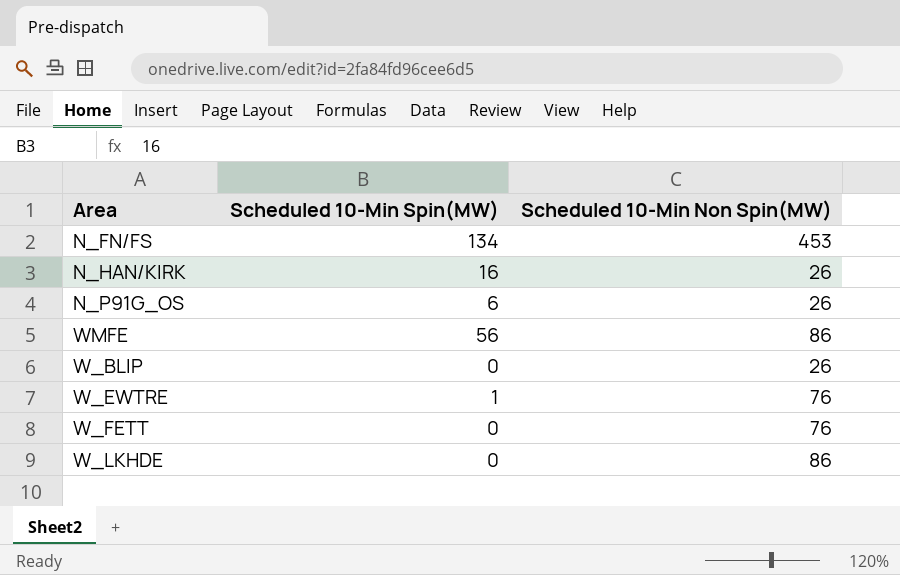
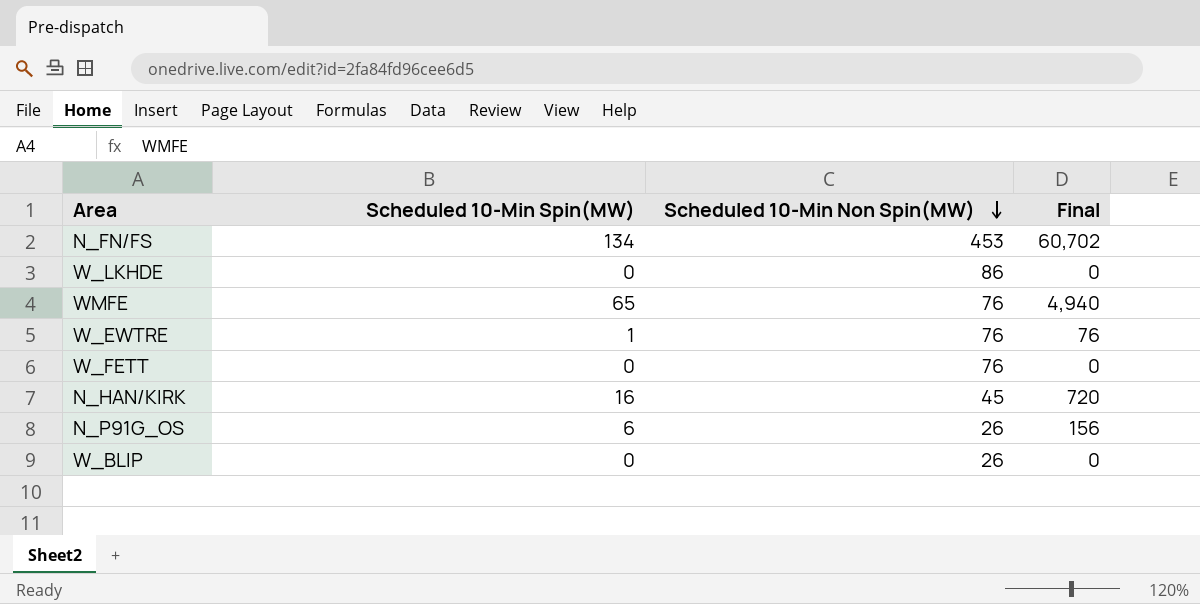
row order: none -> Scheduled 10-Min Non Spin(MW) descending
column Final | formula: none -> [Scheduled 10-Min Spin(MW)] * [Scheduled 10-Min Non Spin(MW)]
WMFE | Scheduled 10-Min Spin(MW): 56 -> 65
WMFE | Scheduled 10-Min Non Spin(MW): 86 -> 76
N_HAN/KIRK | Scheduled 10-Min Non Spin(MW): 26 -> 45

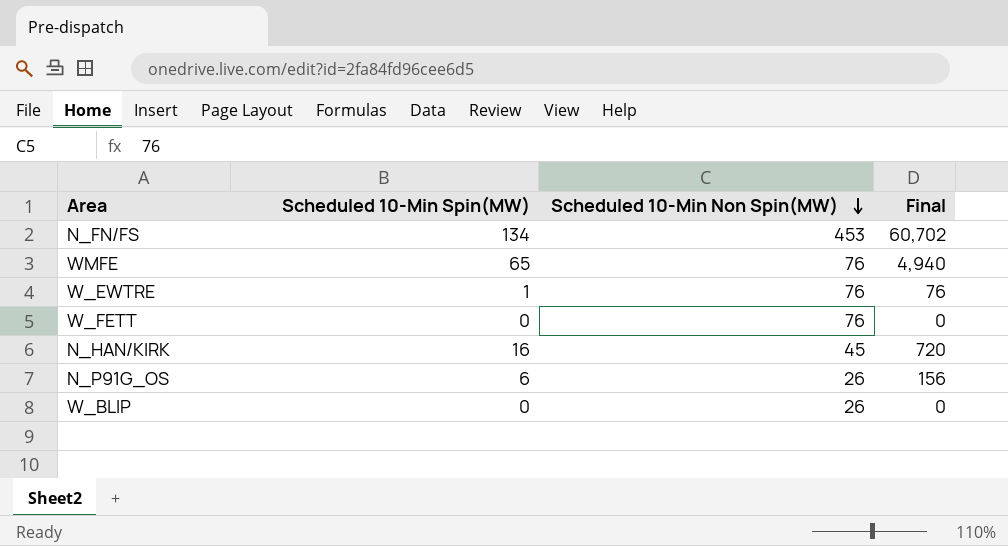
row W_LKHDE: 0 | 86 | 0 -> none

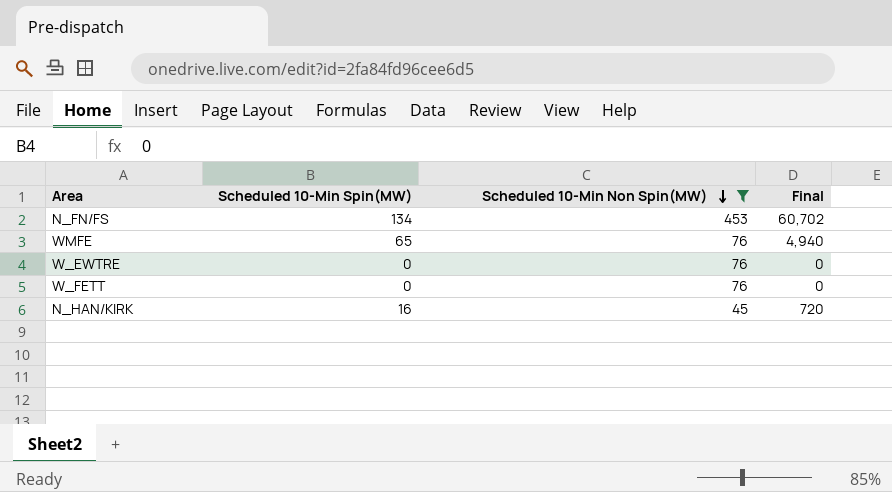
filter: none -> Scheduled 10-Min Non Spin(MW) != 26
W_EWTRE | Scheduled 10-Min Spin(MW): 1 -> 0
W_EWTRE | Final: 76 -> 0

